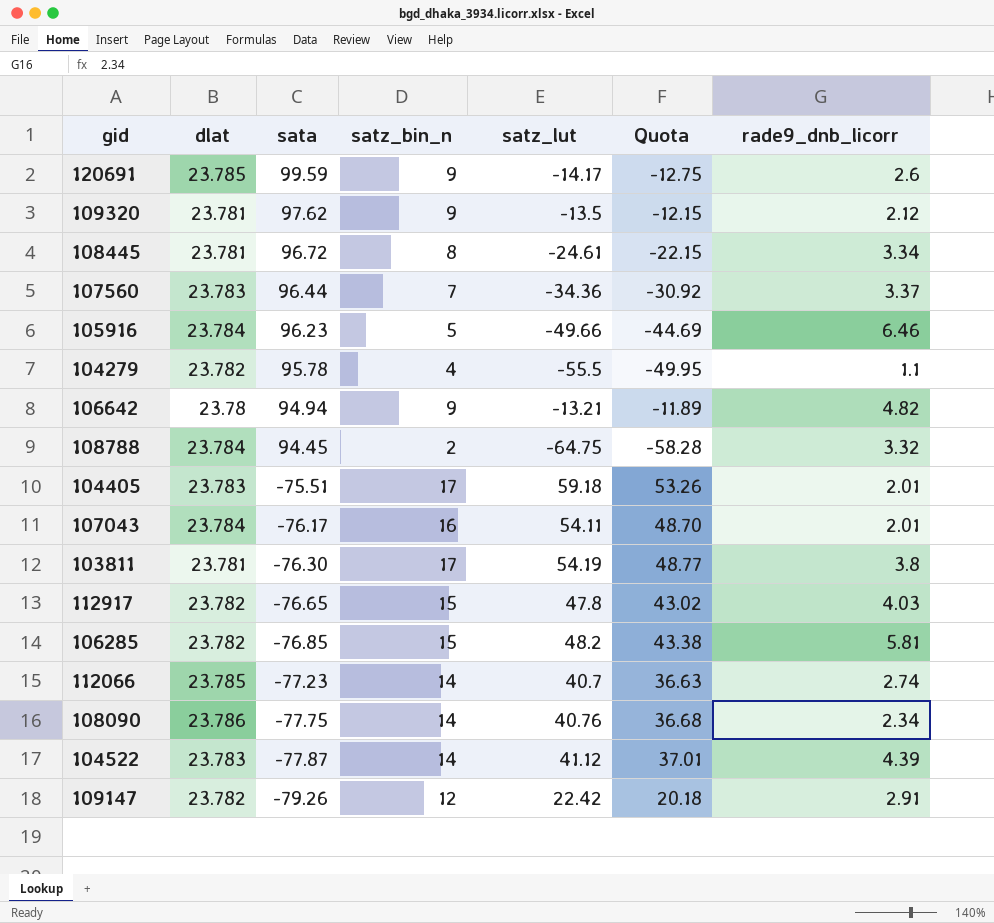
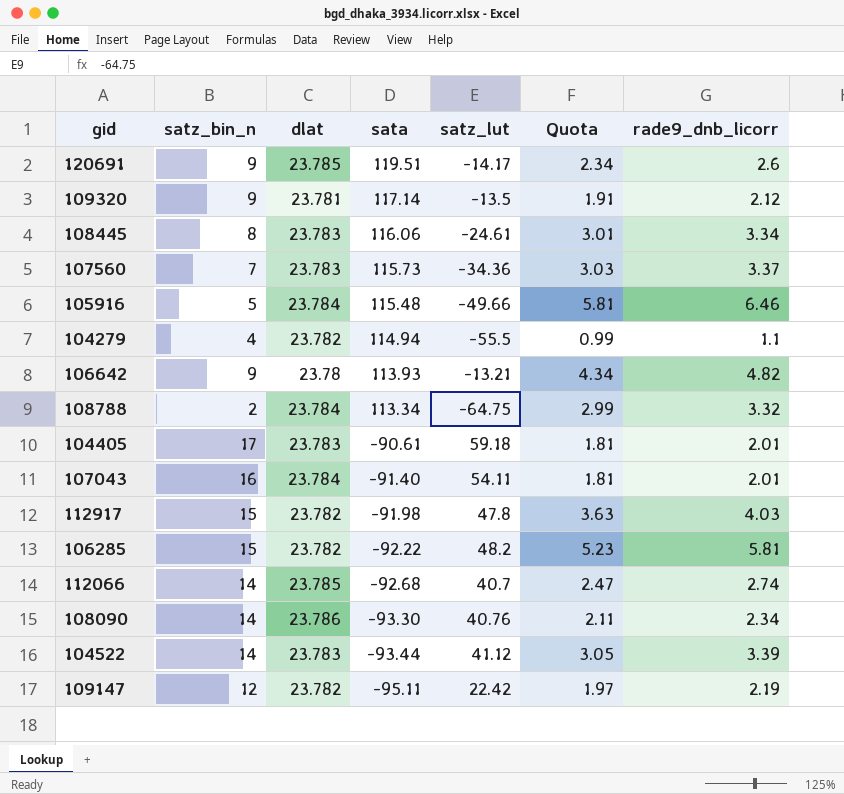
column satz_bin_n | position: 4 -> 2
column Quota | formula: [satz_lut] * 0.9 -> [rade9_dnb_licorr] * 0.9
row 103811: 23.781 | -76.30 | 17 | 54.19 | 48.77 | 3.8 -> none
120691 | sata: 99.59 -> 119.51
109320 | sata: 97.62 -> 117.14
108445 | dlat: 23.781 -> 23.783
108445 | sata: 96.72 -> 116.06
107560 | sata: 96.44 -> 115.73
105916 | sata: 96.23 -> 115.48
104279 | sata: 95.78 -> 114.94
106642 | sata: 94.94 -> 113.93
108788 | sata: 94.45 -> 113.34
104405 | sata: -75.51 -> -90.61
107043 | sata: -76.17 -> -91.40
112917 | sata: -76.65 -> -91.98
106285 | sata: -76.85 -> -92.22
112066 | sata: -77.23 -> -92.68
108090 | sata: -77.75 -> -93.30
104522 | sata: -77.87 -> -93.44
104522 | rade9_dnb_licorr: 4.39 -> 3.39
109147 | sata: -79.26 -> -95.11
109147 | rade9_dnb_licorr: 2.91 -> 2.19

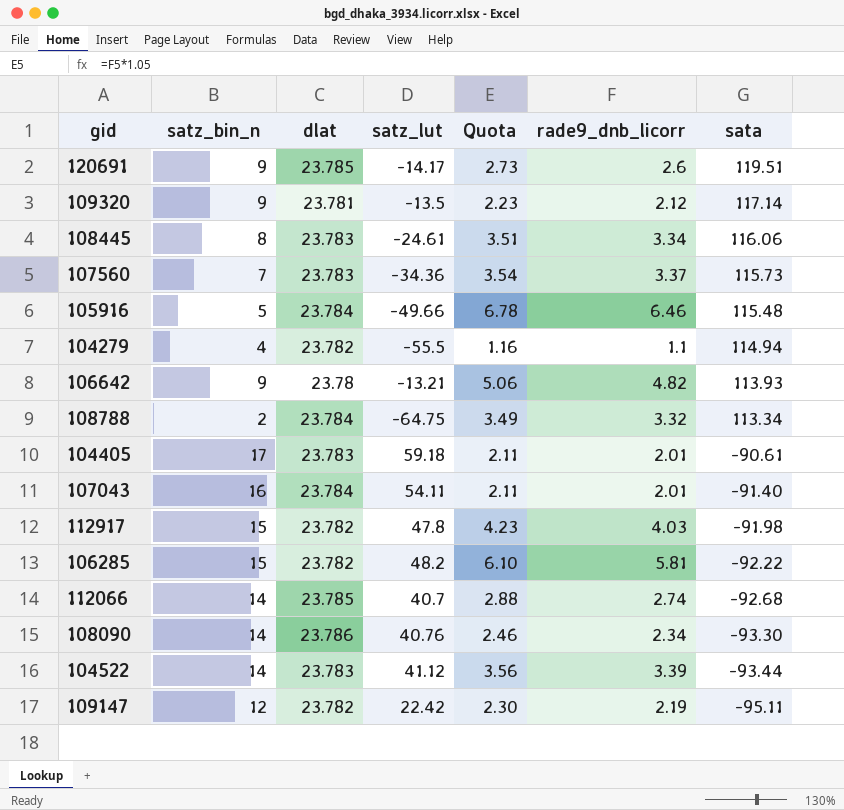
column Quota | formula: [rade9_dnb_licorr] * 0.9 -> [rade9_dnb_licorr] * 1.05
column sata | position: 4 -> 7

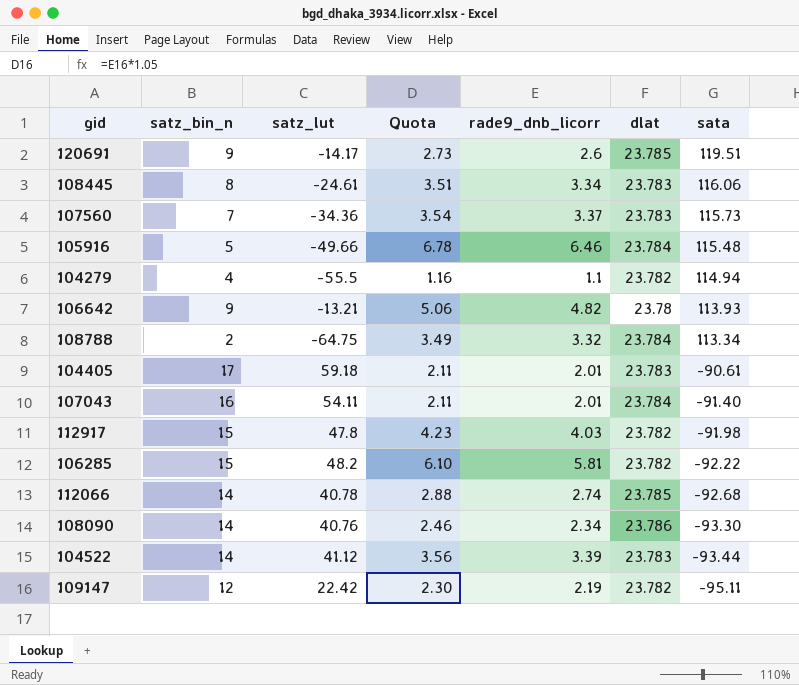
column dlat | position: 3 -> 6
row 109320: 9 | 23.781 | -13.5 | 2.23 | 2.12 | 117.14 -> none
112066 | satz_lut: 40.7 -> 40.78

